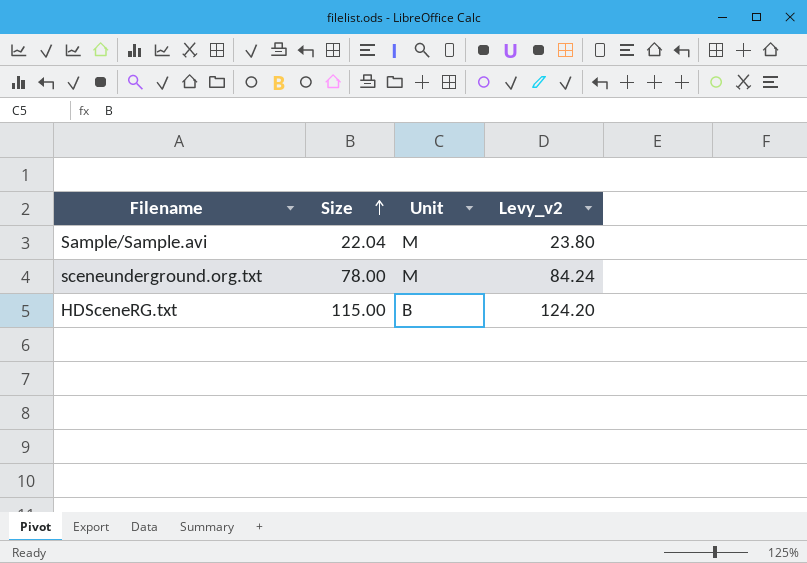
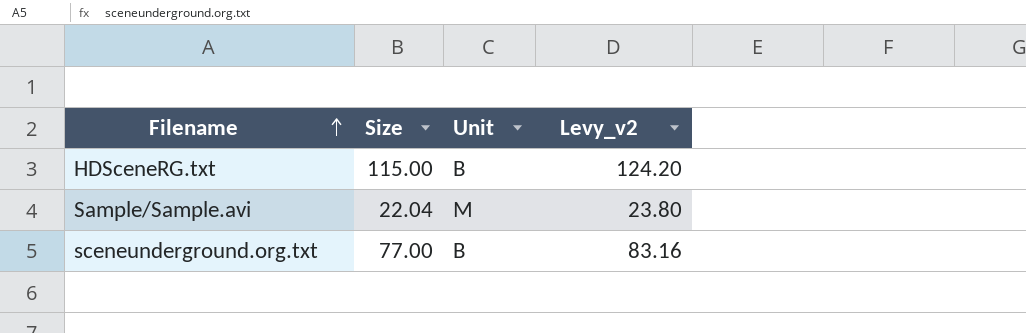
row order: Size ascending -> Filename ascending
sceneunderground.org.txt | Size: 78.00 -> 77.00
sceneunderground.org.txt | Unit: M -> B
sceneunderground.org.txt | Levy_v2: 84.24 -> 83.16

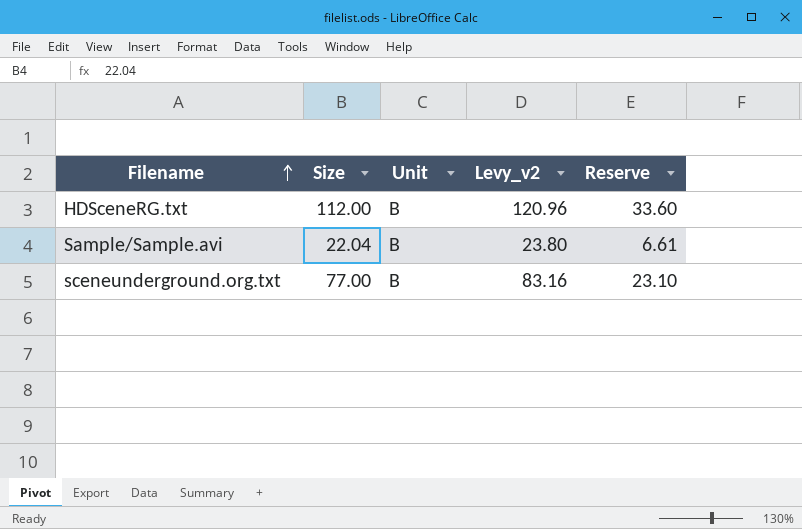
column Reserve | formula: none -> [Size] * 0.3
HDSceneRG.txt | Size: 115.00 -> 112.00
HDSceneRG.txt | Levy_v2: 124.20 -> 120.96
Sample/Sample.avi | Unit: M -> B

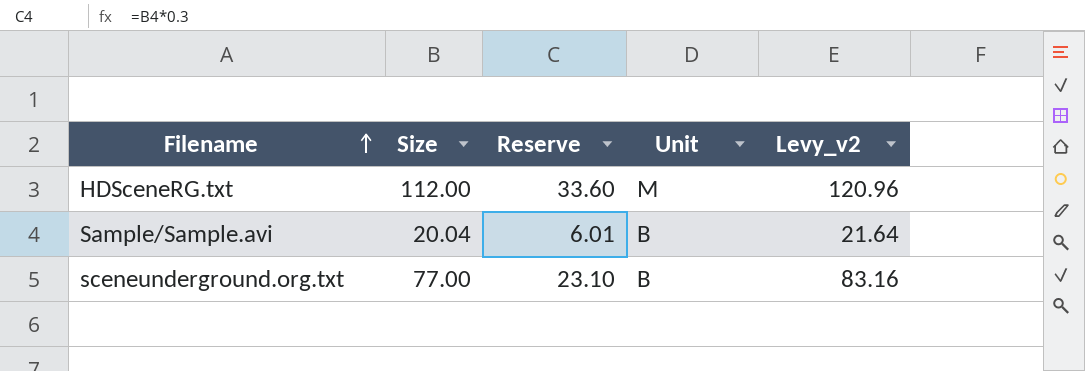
column Reserve | position: 5 -> 3
HDSceneRG.txt | Unit: B -> M
Sample/Sample.avi | Size: 22.04 -> 20.04
Sample/Sample.avi | Reserve: 6.61 -> 6.01
Sample/Sample.avi | Levy_v2: 23.80 -> 21.64

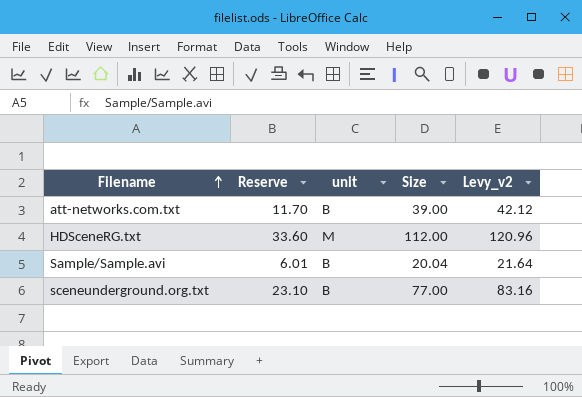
column name: Unit -> unit
column Size | position: 2 -> 4
row att-networks.com.txt: none -> 11.70 | B | 39.00 | 42.12

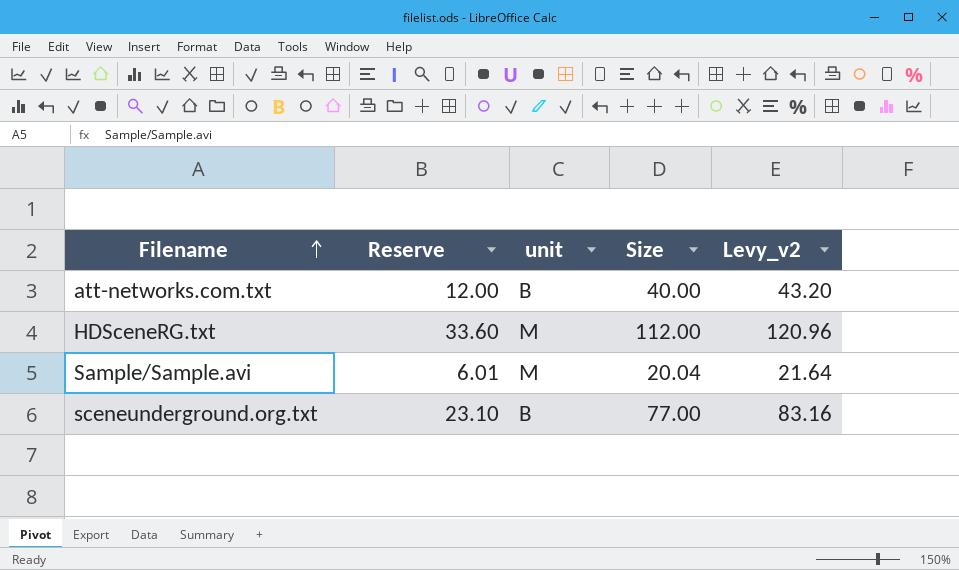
att-networks.com.txt | Reserve: 11.70 -> 12.00
att-networks.com.txt | Size: 39.00 -> 40.00
att-networks.com.txt | Levy_v2: 42.12 -> 43.20
Sample/Sample.avi | unit: B -> M

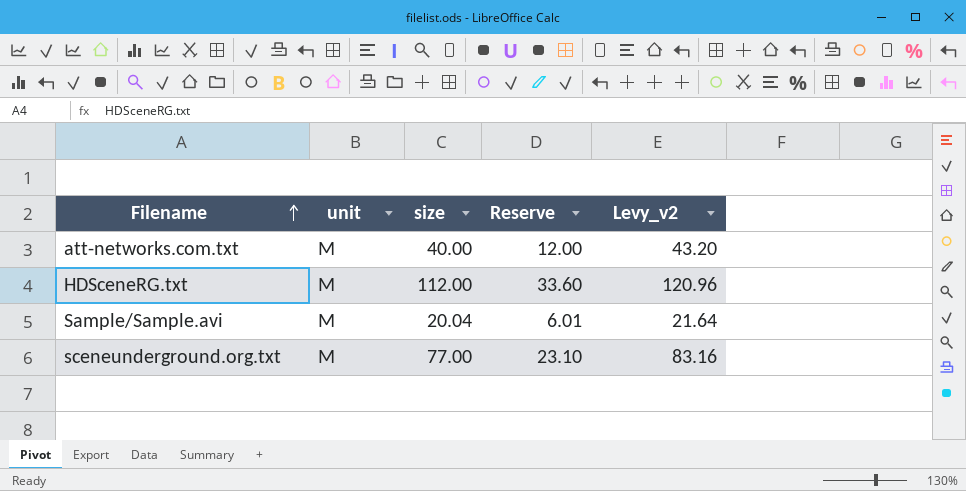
column name: Size -> size
column Reserve | position: 2 -> 4
att-networks.com.txt | unit: B -> M
sceneunderground.org.txt | unit: B -> M

